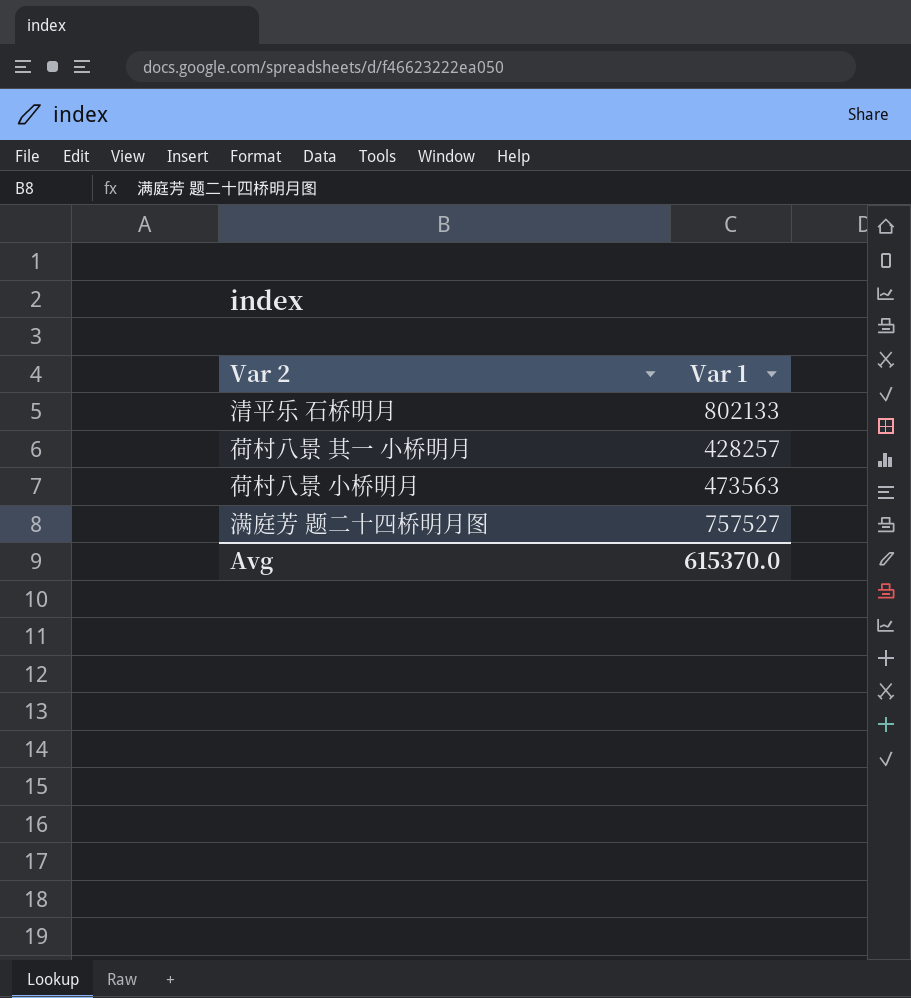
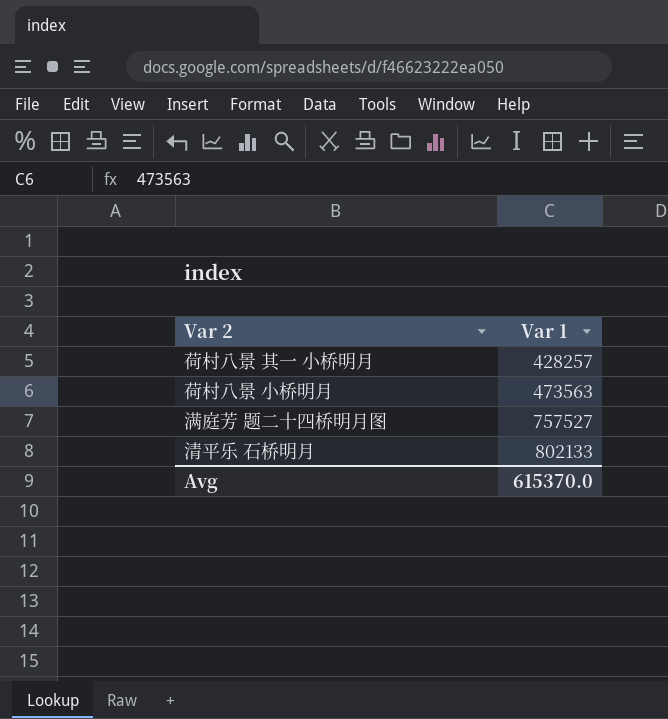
row order: none -> Var 1 ascending

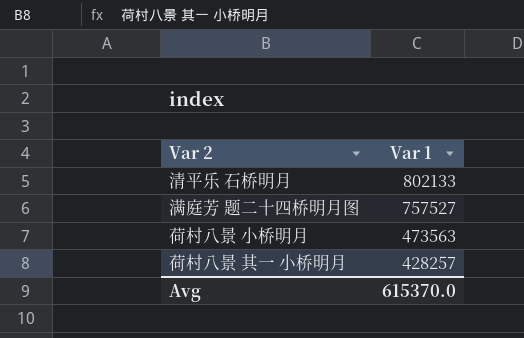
row order: Var 1 ascending -> Var 1 descending

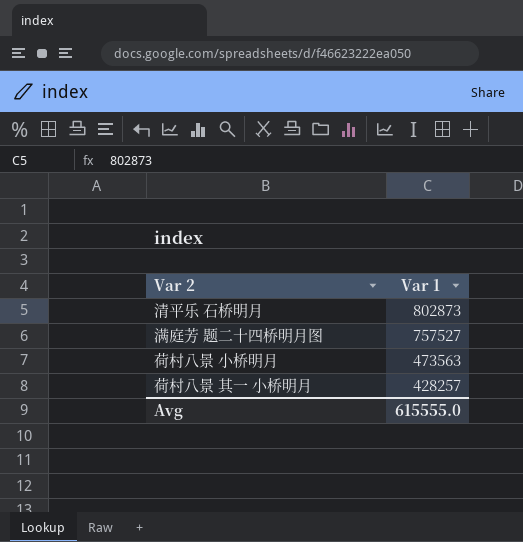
清平乐 石桥明月 | Var 1: 802133 -> 802873
Avg | Var 1: 615370.0 -> 615555.0

